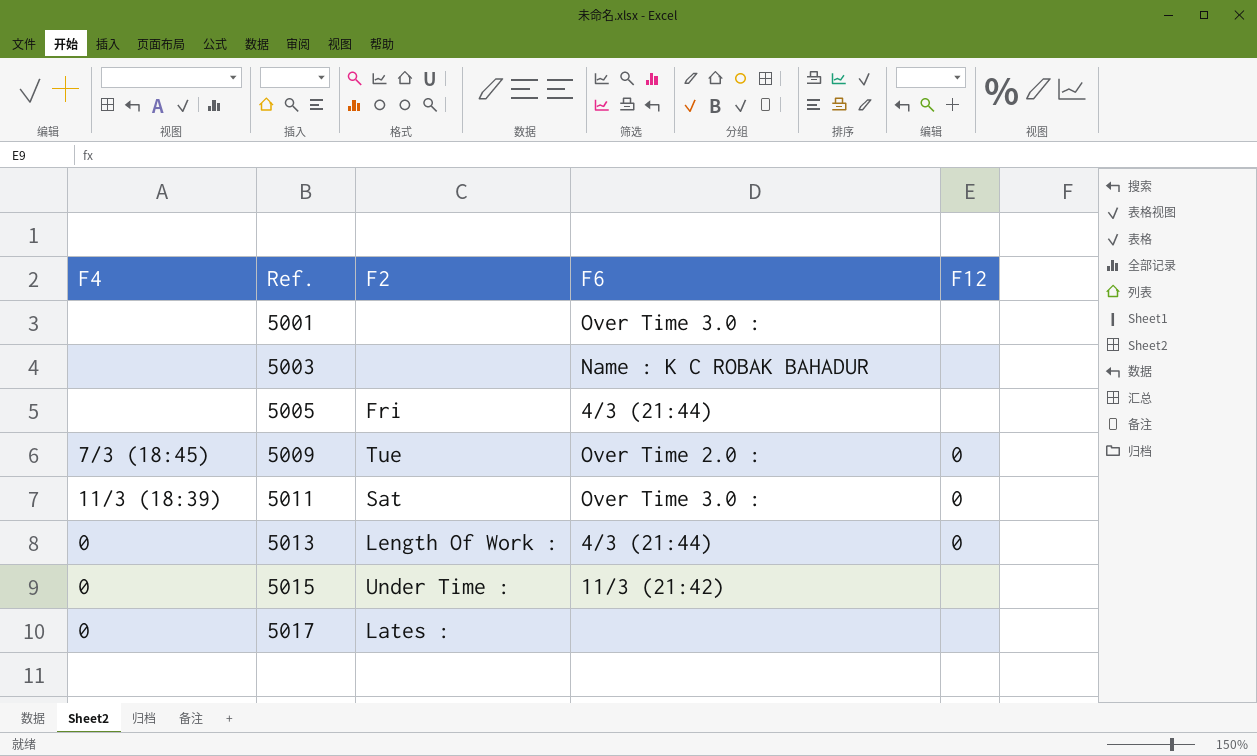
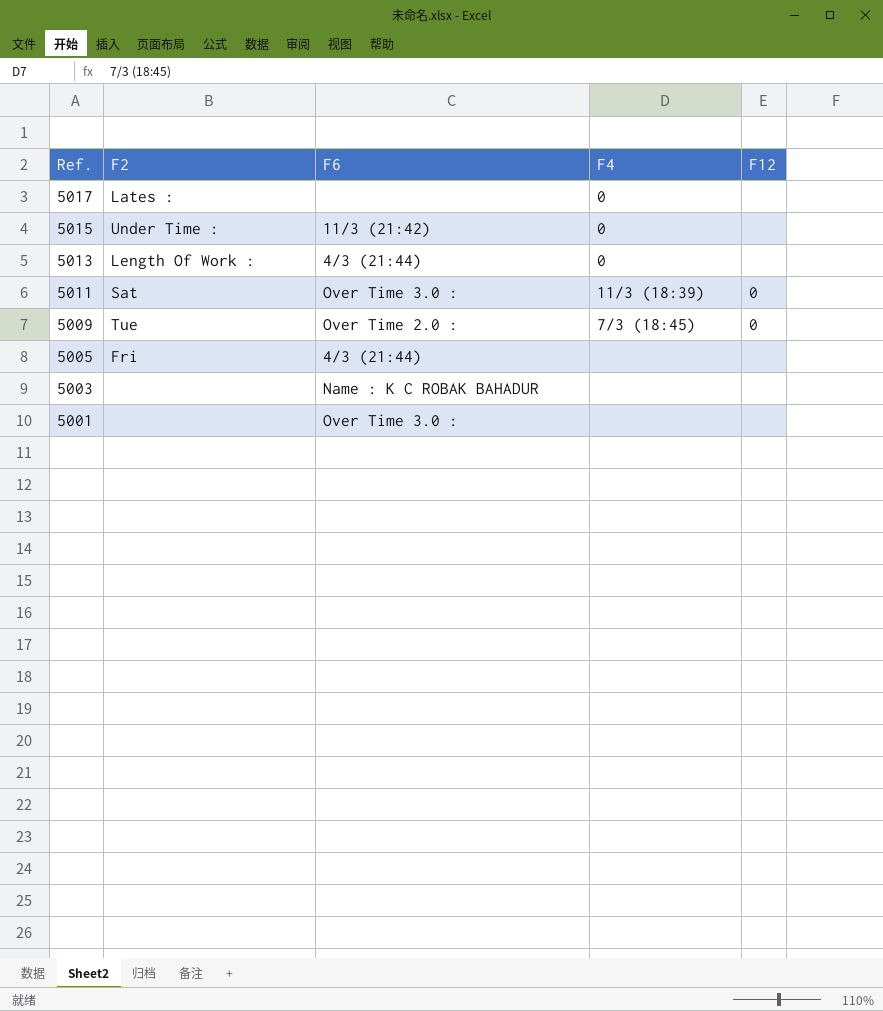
row order: Ref. ascending -> Ref. descending
column F4 | position: 1 -> 4
5013 | F12: 0 -> none

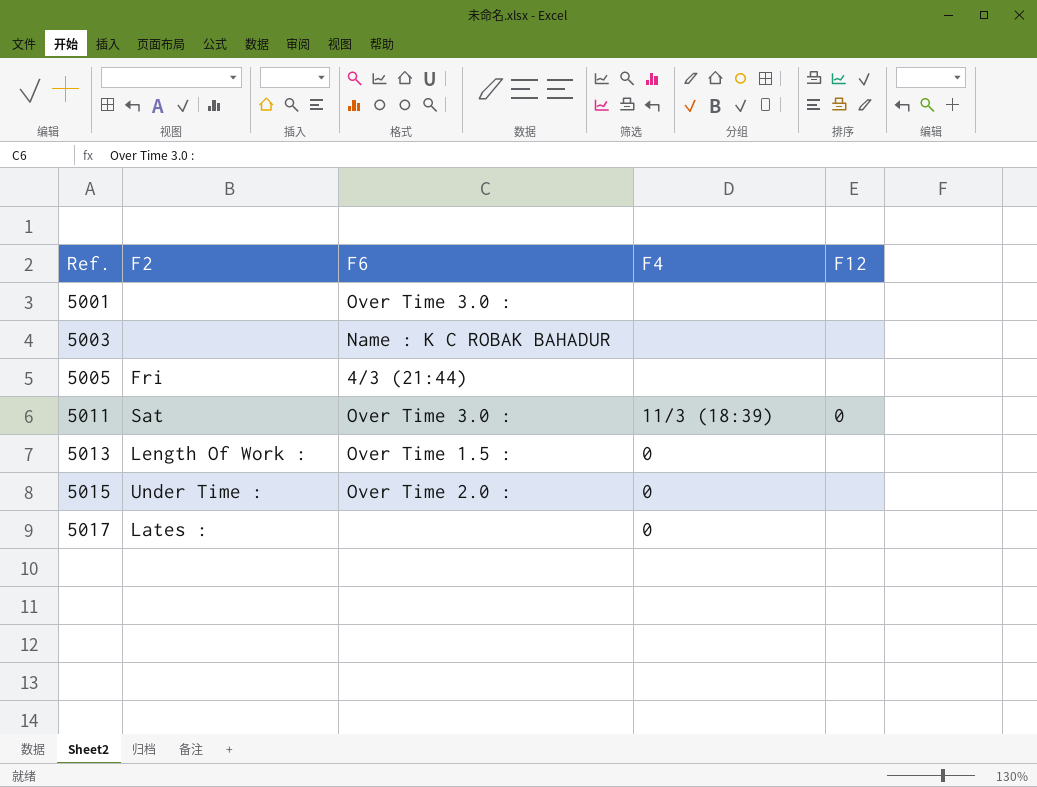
row order: Ref. descending -> Ref. ascending
row 5009: Tue | Over Time 2.0 : | 7/3 (18:45) | 0 -> none
5013 | F6: 4/3 (21:44) -> Over Time 1.5 :
5015 | F6: 11/3 (21:42) -> Over Time 2.0 :

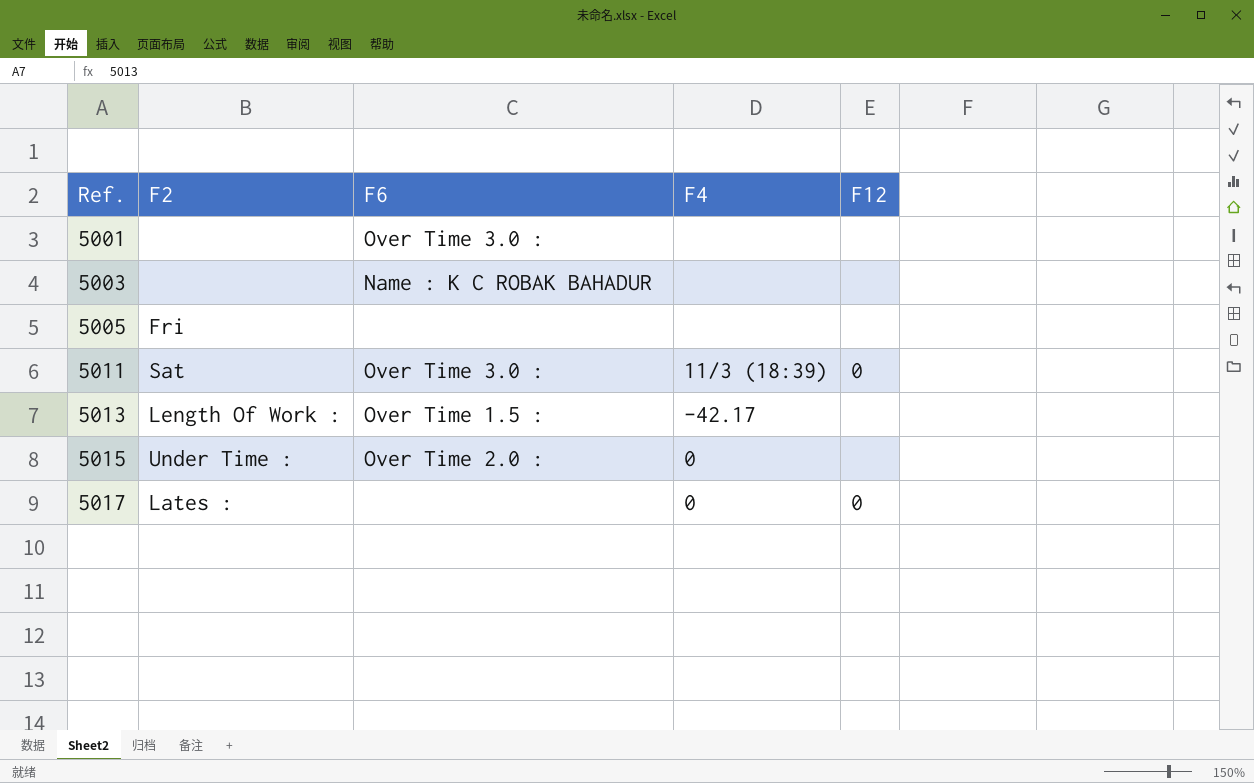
5005 | F6: 4/3 (21:44) -> none
5013 | F4: 0 -> -42.17
5017 | F12: none -> 0

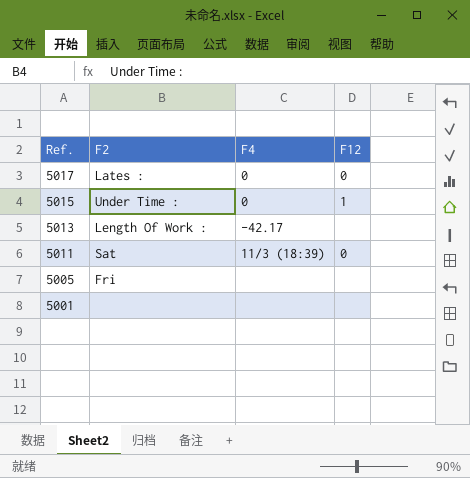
row order: Ref. ascending -> Ref. descending
column F6 | position: 3 -> none
row 5003: none | Name : K C ROBAK BAHADUR | none | none -> none
5015 | F12: none -> 1

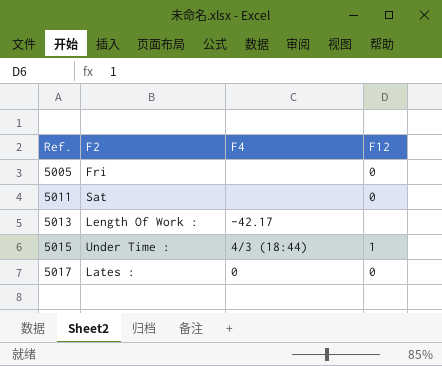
row order: Ref. descending -> Ref. ascending
row 5001: none | none | none -> none
5005 | F12: none -> 0
5011 | F4: 11/3 (18:39) -> none
5015 | F4: 0 -> 4/3 (18:44)

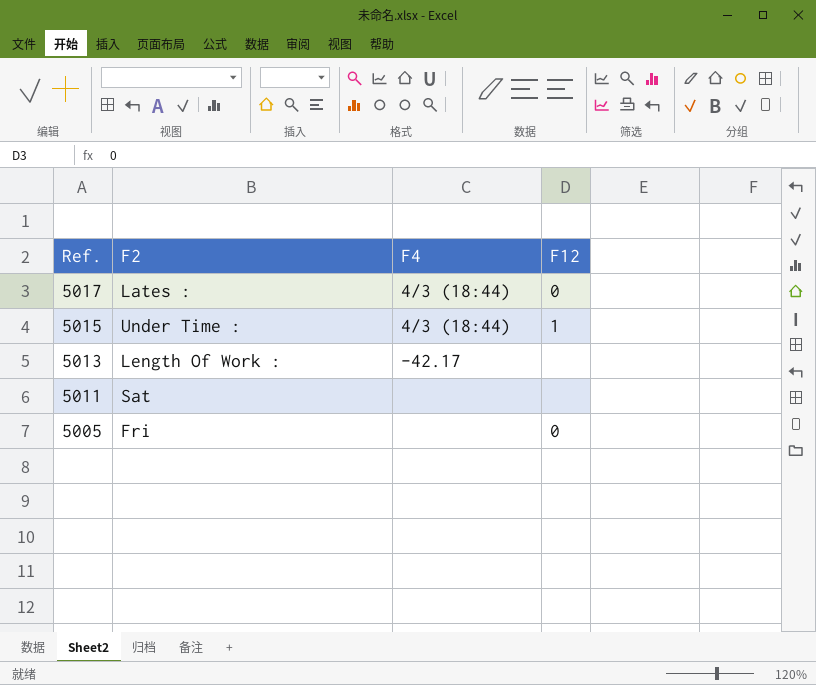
row order: Ref. ascending -> Ref. descending
5017 | F4: 0 -> 4/3 (18:44)
5011 | F12: 0 -> none

